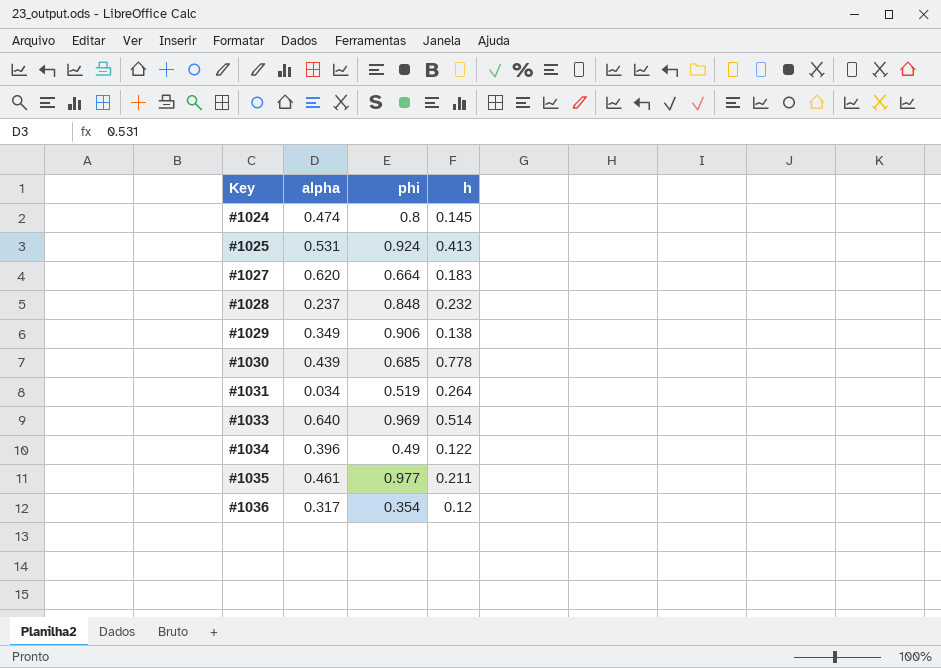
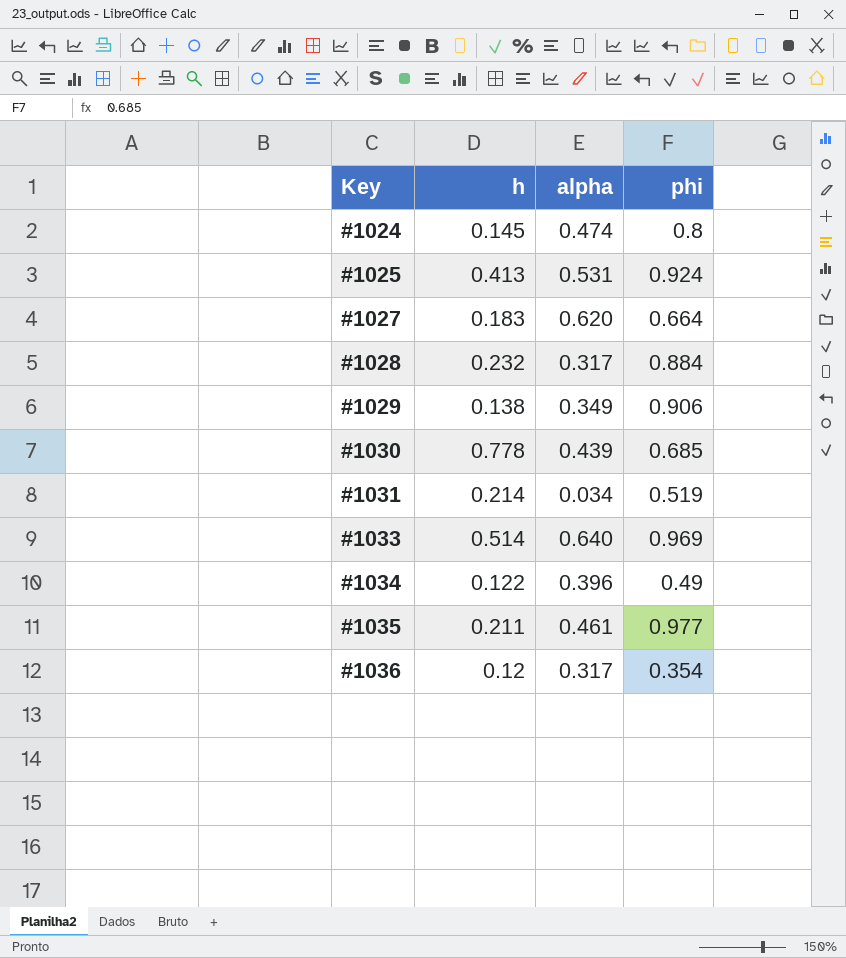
column h | position: 4 -> 2
#1028 | alpha: 0.237 -> 0.317
#1028 | phi: 0.848 -> 0.884
#1031 | h: 0.264 -> 0.214

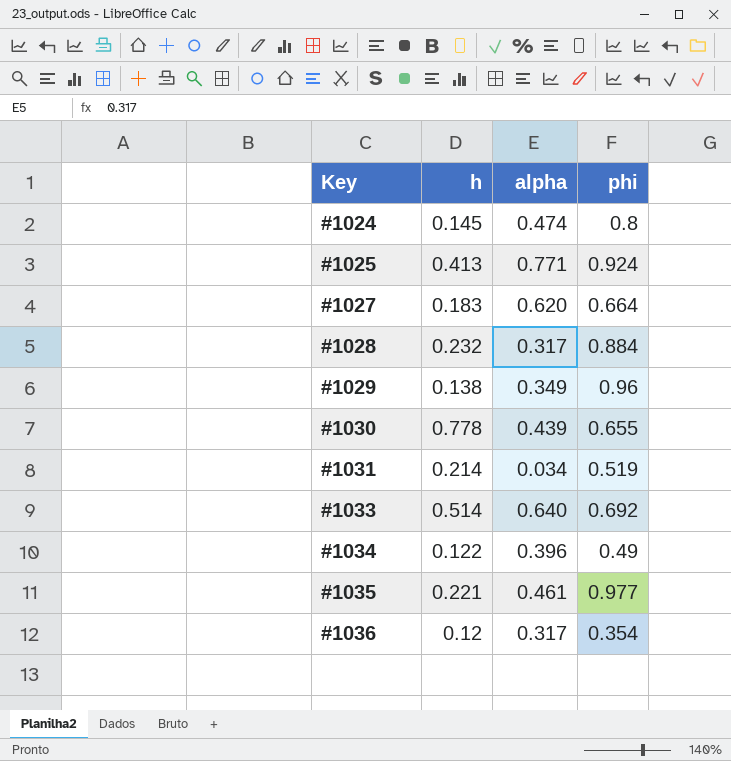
#1025 | alpha: 0.531 -> 0.771
#1029 | phi: 0.906 -> 0.96
#1030 | phi: 0.685 -> 0.655
#1033 | phi: 0.969 -> 0.692
#1035 | h: 0.211 -> 0.221

